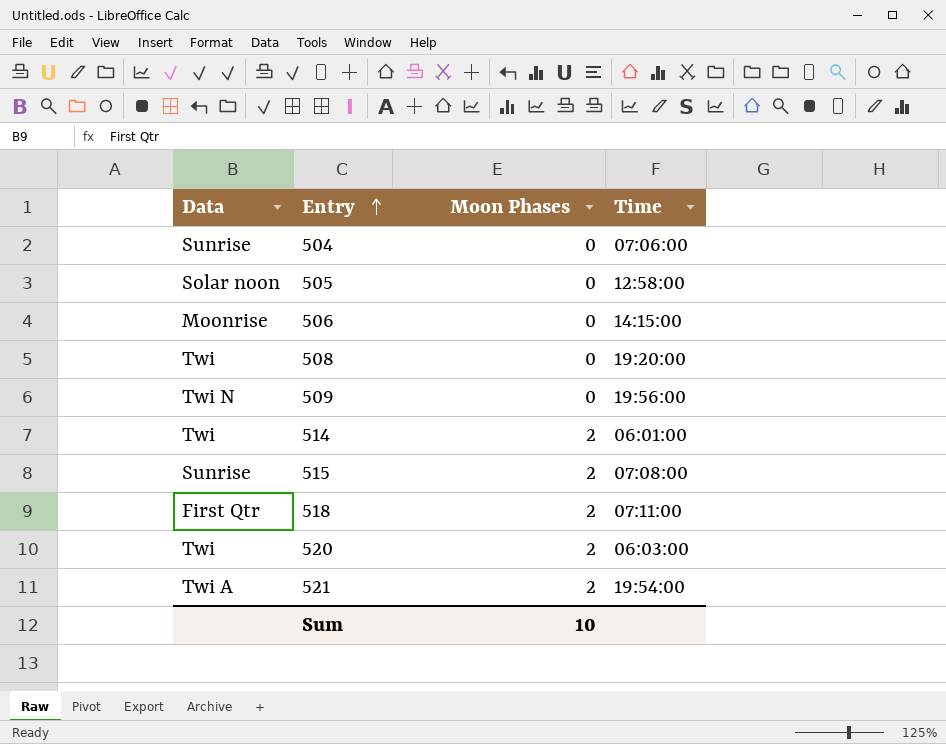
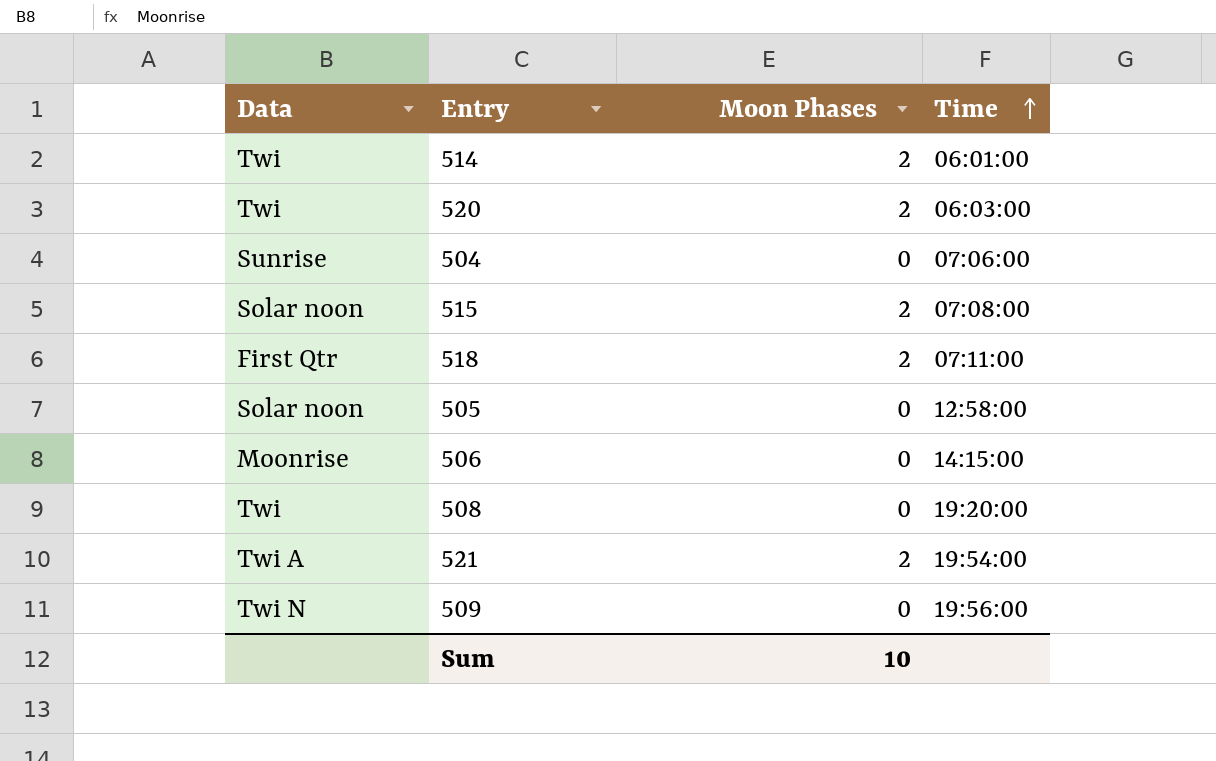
row order: Entry ascending -> Time ascending
515 | Data: Sunrise -> Solar noon

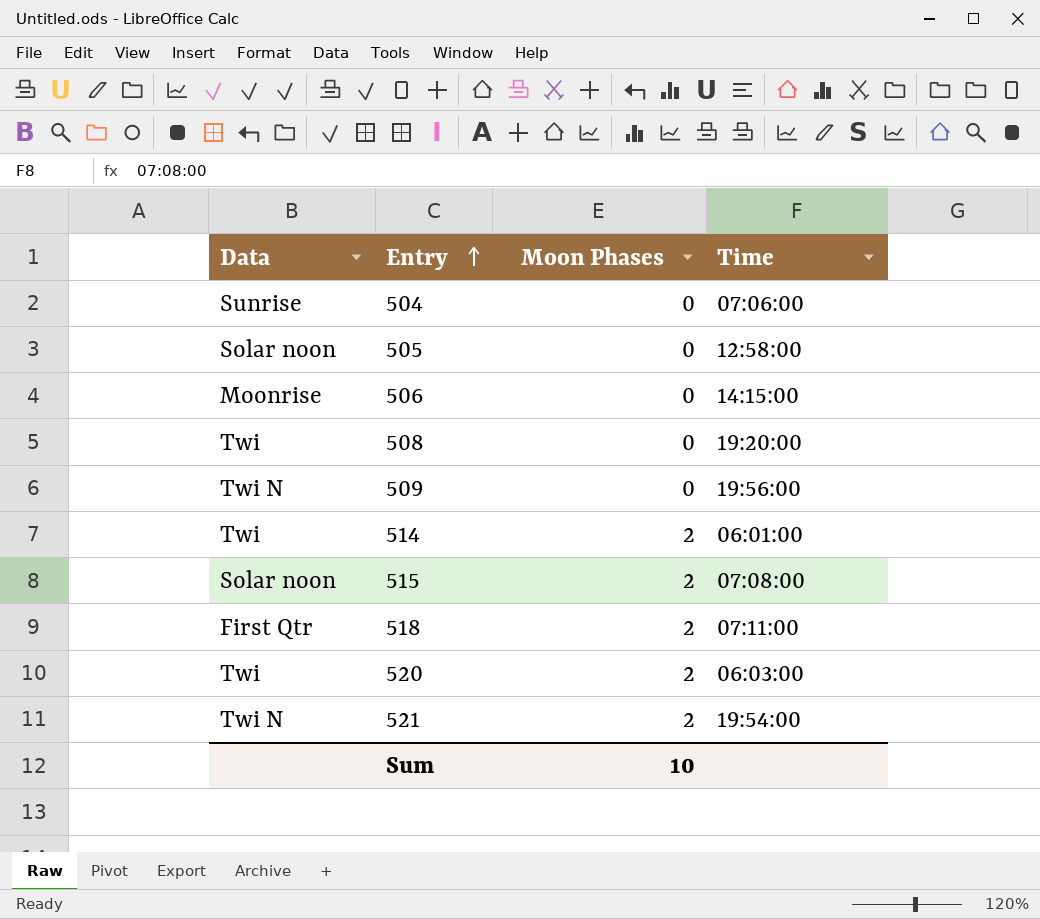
row order: Time ascending -> Entry ascending
521 | Data: Twi A -> Twi N

